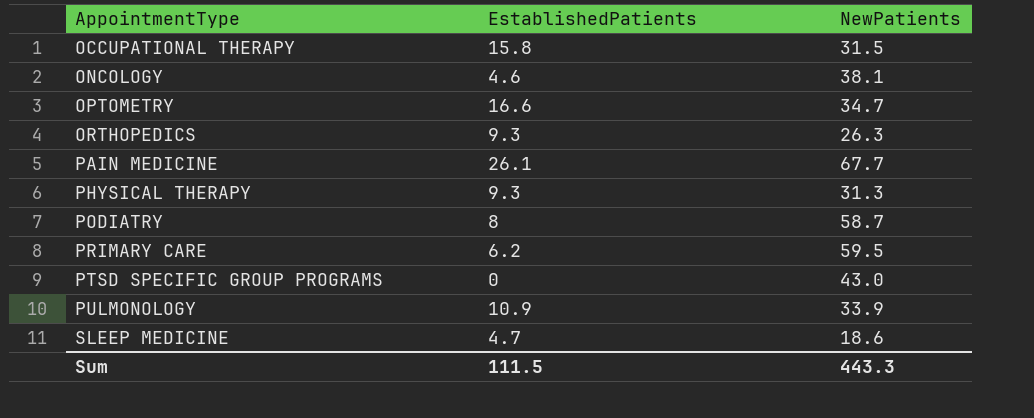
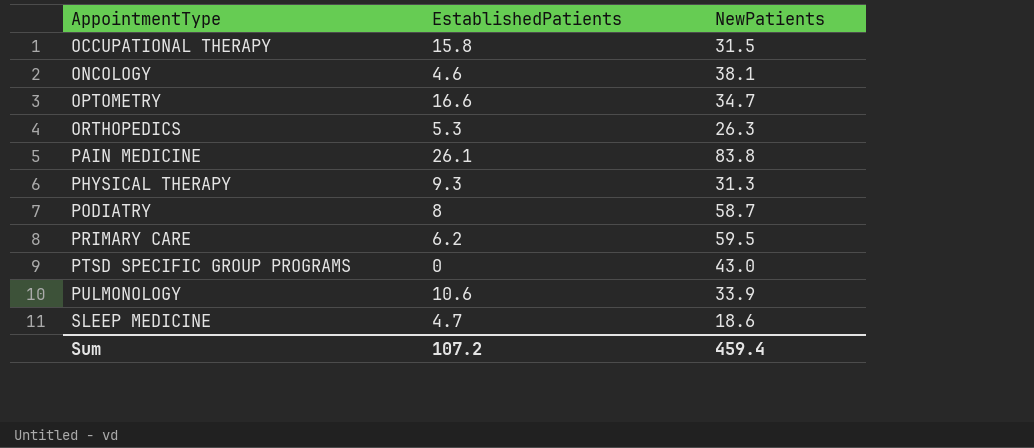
ORTHOPEDICS | EstablishedPatients: 9.3 -> 5.3
PAIN MEDICINE | NewPatients: 67.7 -> 83.8
PULMONOLOGY | EstablishedPatients: 10.9 -> 10.6
Sum | EstablishedPatients: 111.5 -> 107.2
Sum | NewPatients: 443.3 -> 459.4

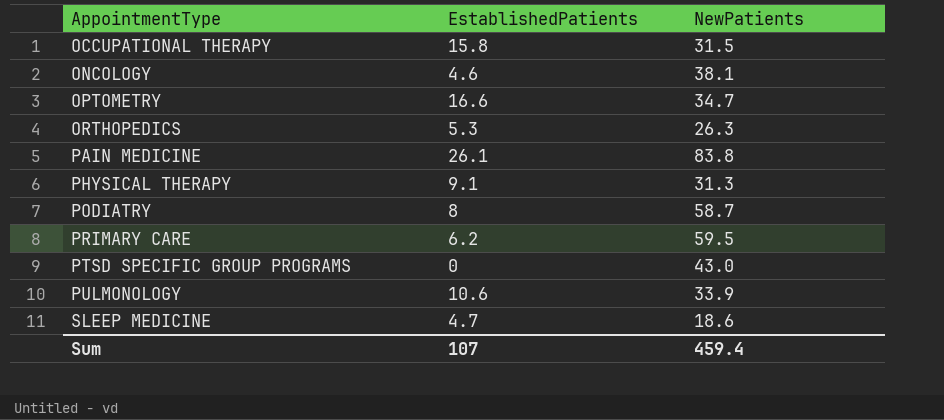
PHYSICAL THERAPY | EstablishedPatients: 9.3 -> 9.1
Sum | EstablishedPatients: 107.2 -> 107

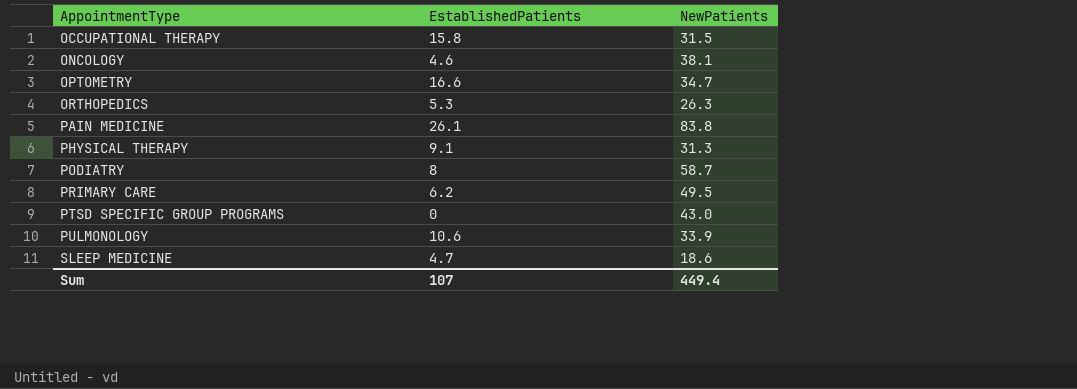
PRIMARY CARE | NewPatients: 59.5 -> 49.5
Sum | NewPatients: 459.4 -> 449.4

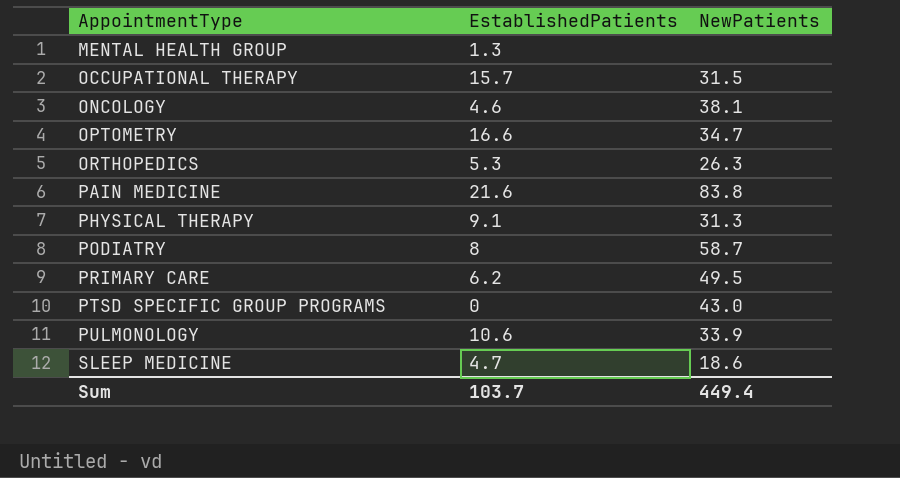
row MENTAL HEALTH GROUP: none -> 1.3 | none
OCCUPATIONAL THERAPY | EstablishedPatients: 15.8 -> 15.7
PAIN MEDICINE | EstablishedPatients: 26.1 -> 21.6
Sum | EstablishedPatients: 107 -> 103.7

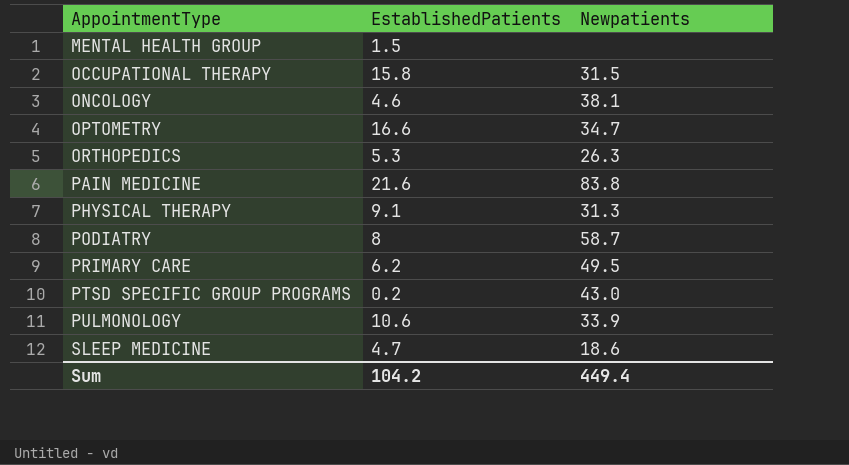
column name: NewPatients -> Newpatients
MENTAL HEALTH GROUP | EstablishedPatients: 1.3 -> 1.5
OCCUPATIONAL THERAPY | EstablishedPatients: 15.7 -> 15.8
PTSD SPECIFIC GROUP PROGRAMS | EstablishedPatients: 0 -> 0.2
Sum | EstablishedPatients: 103.7 -> 104.2

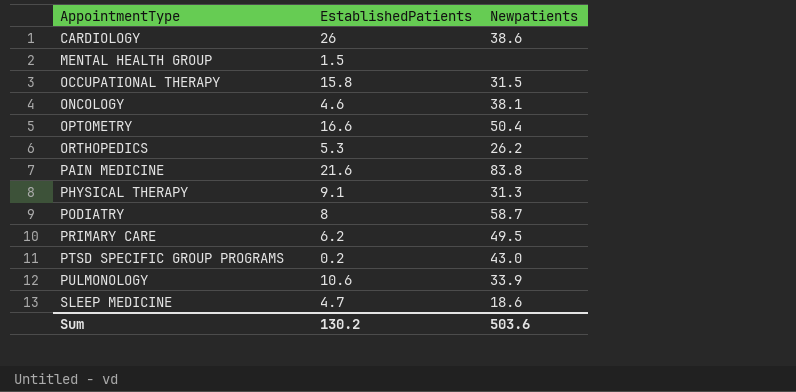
row CARDIOLOGY: none -> 26 | 38.6
OPTOMETRY | Newpatients: 34.7 -> 50.4
ORTHOPEDICS | Newpatients: 26.3 -> 26.2
Sum | EstablishedPatients: 104.2 -> 130.2
Sum | Newpatients: 449.4 -> 503.6

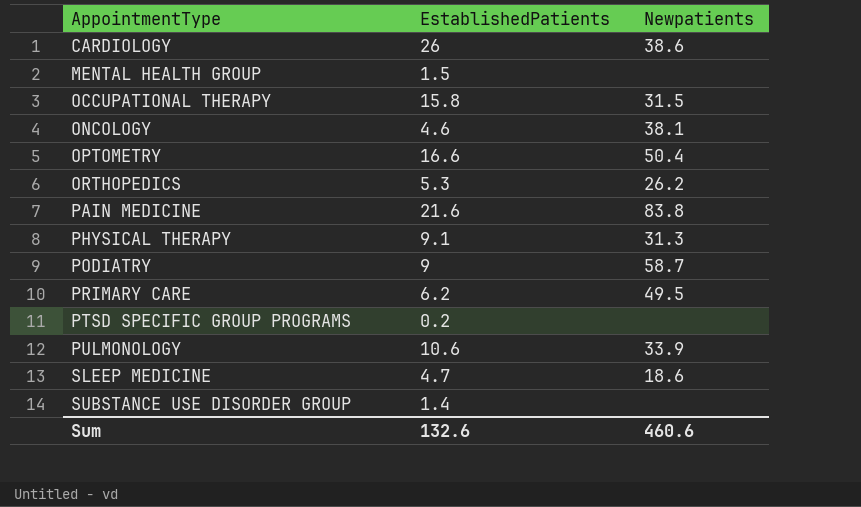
PODIATRY | EstablishedPatients: 8 -> 9
PTSD SPECIFIC GROUP PROGRAMS | Newpatients: 43.0 -> none
row SUBSTANCE USE DISORDER GROUP: none -> 1.4 | none
Sum | EstablishedPatients: 130.2 -> 132.6
Sum | Newpatients: 503.6 -> 460.6

